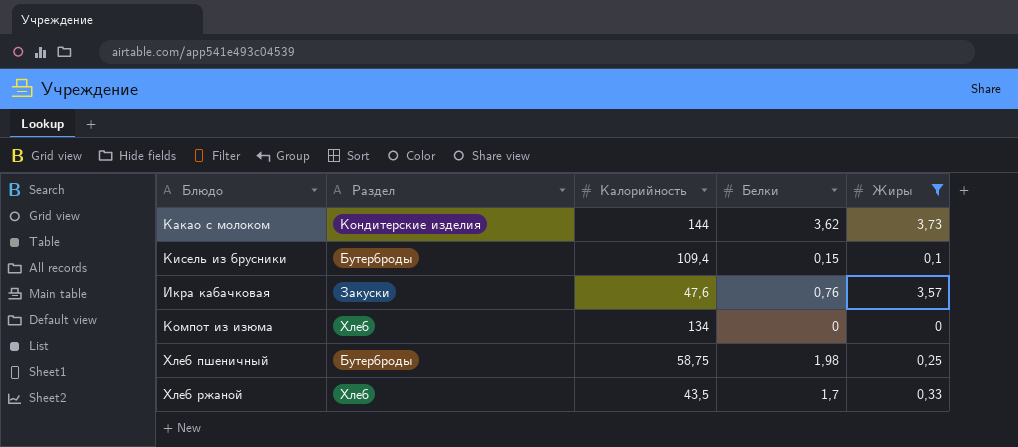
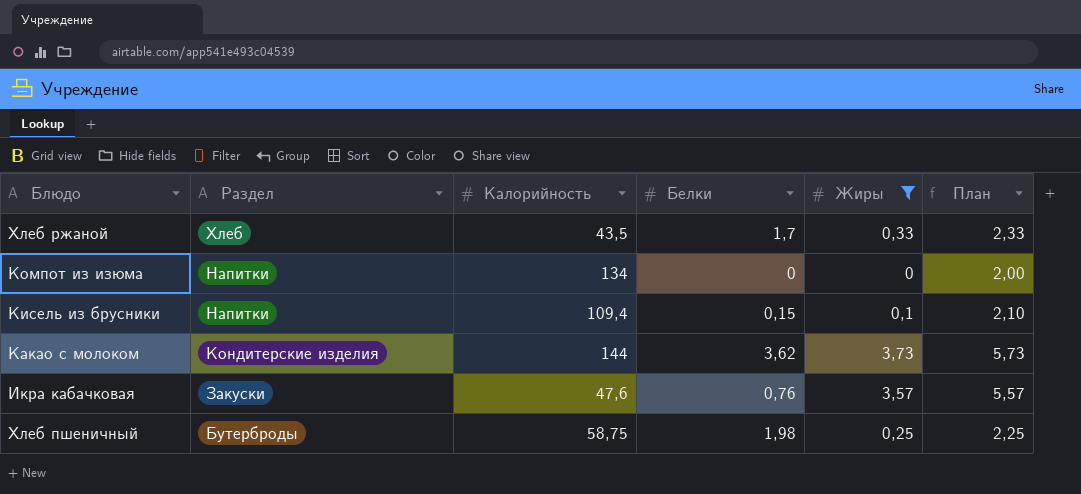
row order: none -> Раздел descending
column План | formula: none -> [Жиры] + 2
Компот из изюма | Раздел: Хлеб -> Напитки
Кисель из брусники | Раздел: Бутерброды -> Напитки

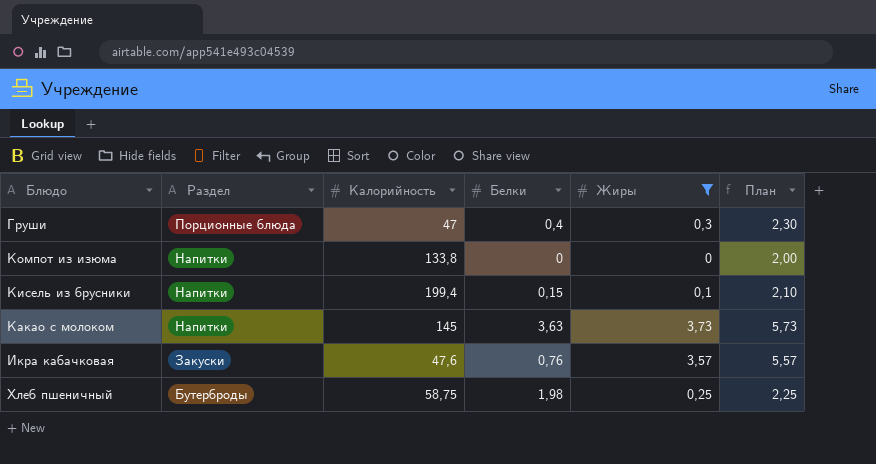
row Хлеб ржаной: Хлеб | 43,5 | 1,7 | 0,33 | 2,33 -> none
row Груши: none -> Порционные блюда | 47 | 0,4 | 0,3 | 2,30
Компот из изюма | Калорийность: 134 -> 133,8
Кисель из брусники | Калорийность: 109,4 -> 199,4
Какао с молоком | Раздел: Кондитерские изделия -> Напитки
Какао с молоком | Калорийность: 144 -> 145
Какао с молоком | Белки: 3,62 -> 3,63

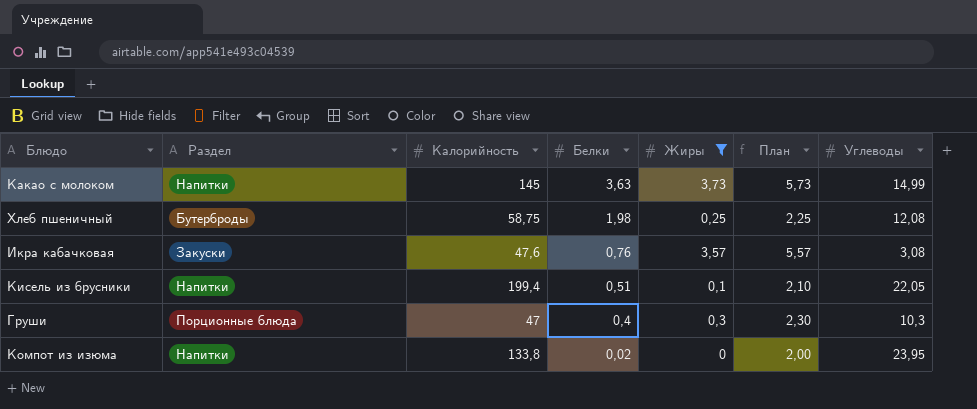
row order: Раздел descending -> Белки descending
column Углеводы | position: none -> 7
Кисель из брусники | Белки: 0,15 -> 0,51
Компот из изюма | Белки: 0 -> 0,02

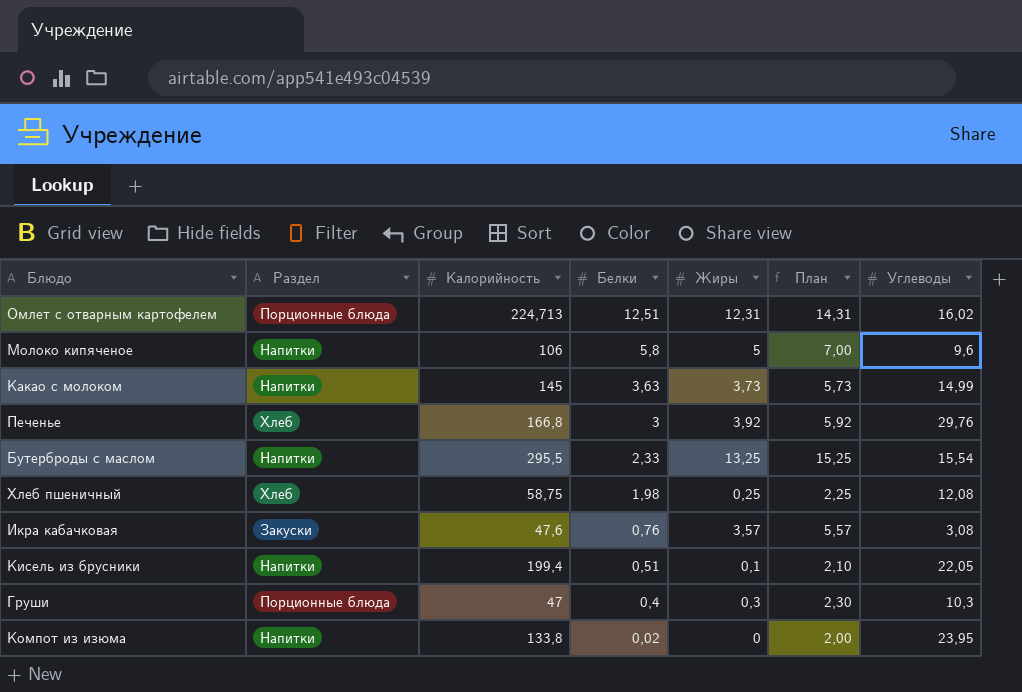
filter: Жиры <= 3,73 -> none
Хлеб пшеничный | Раздел: Бутерброды -> Хлеб

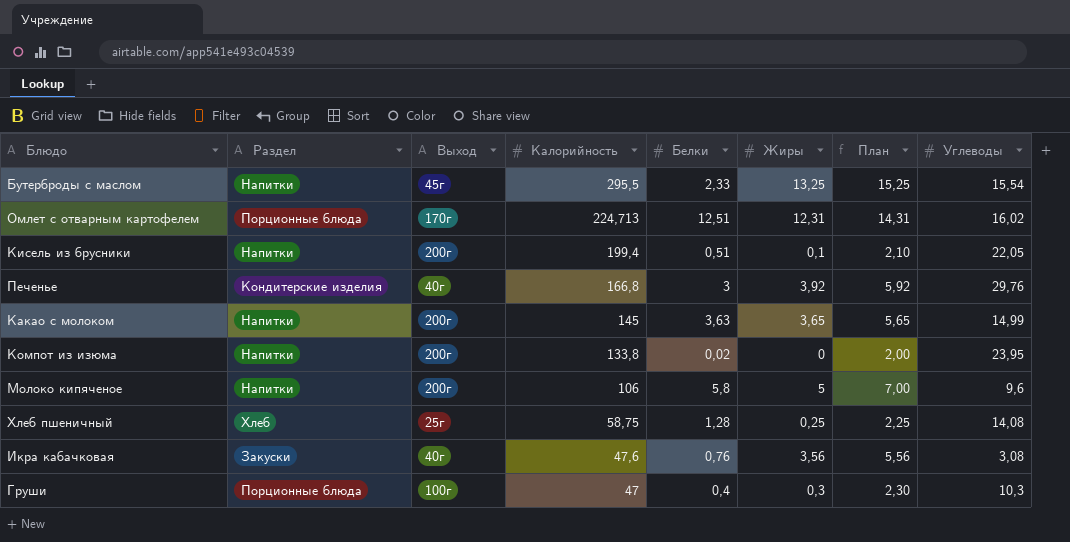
row order: Белки descending -> Калорийность descending
column Выход | position: none -> 3
Печенье | Раздел: Хлеб -> Кондитерские изделия
Какао с молоком | Жиры: 3,73 -> 3,65
Какао с молоком | План: 5,73 -> 5,65
Хлеб пшеничный | Белки: 1,98 -> 1,28
Хлеб пшеничный | Углеводы: 12,08 -> 14,08
Икра кабачковая | Жиры: 3,57 -> 3,56
Икра кабачковая | План: 5,57 -> 5,56

